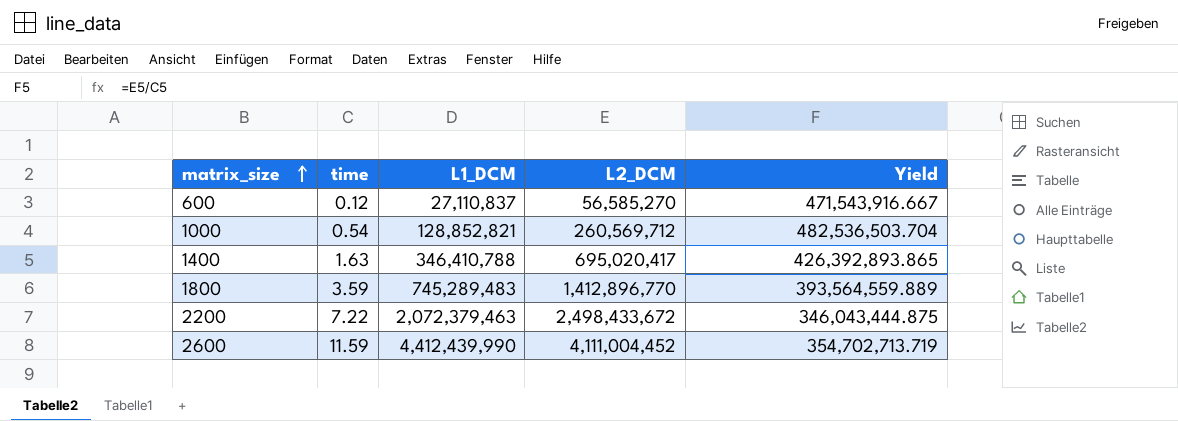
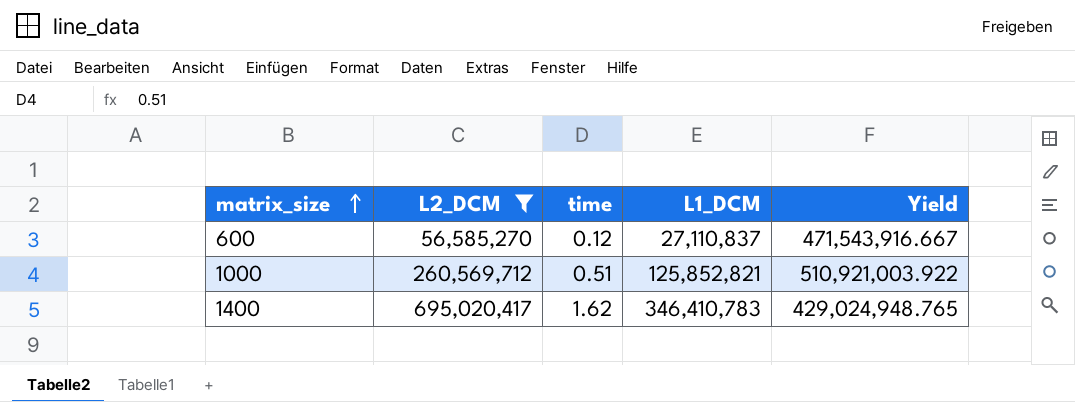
filter: none -> L2_DCM <= 695,020,417
column L2_DCM | position: 4 -> 2
1000 | time: 0.54 -> 0.51
1000 | L1_DCM: 128,852,821 -> 125,852,821
1000 | Yield: 482,536,503.704 -> 510,921,003.922
1400 | time: 1.63 -> 1.62
1400 | L1_DCM: 346,410,788 -> 346,410,783
1400 | Yield: 426,392,893.865 -> 429,024,948.765

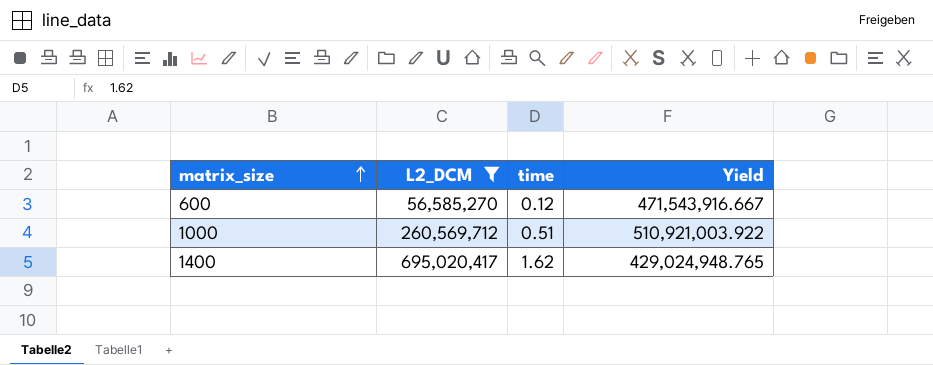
column L1_DCM | position: 4 -> none

